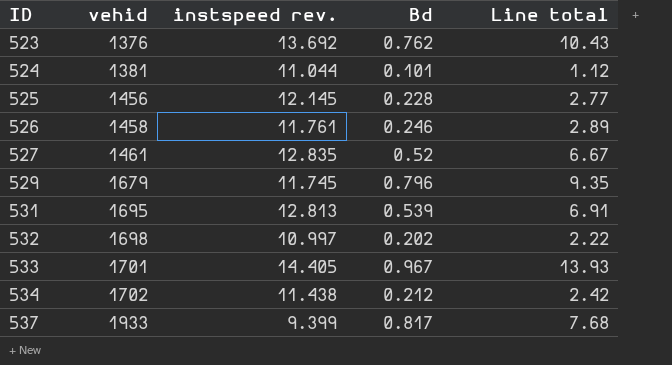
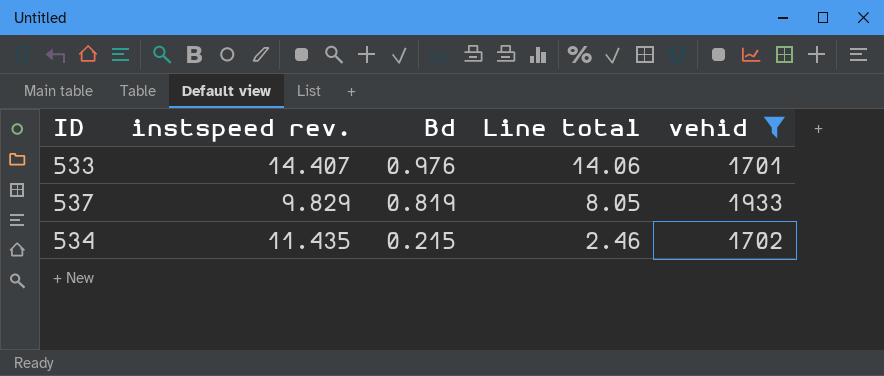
filter: none -> vehid >= 1701
row order: ID ascending -> Bd descending
column vehid | position: 2 -> 5
533 | instspeed rev.: 14.405 -> 14.407
533 | Bd: 0.967 -> 0.976
533 | Line total: 13.93 -> 14.06
537 | instspeed rev.: 9.399 -> 9.829
537 | Bd: 0.817 -> 0.819
537 | Line total: 7.68 -> 8.05
534 | instspeed rev.: 11.438 -> 11.435
534 | Bd: 0.212 -> 0.215
534 | Line total: 2.42 -> 2.46

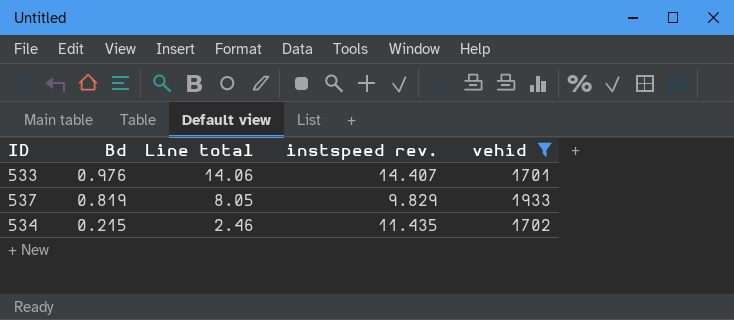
column instspeed rev. | position: 2 -> 4

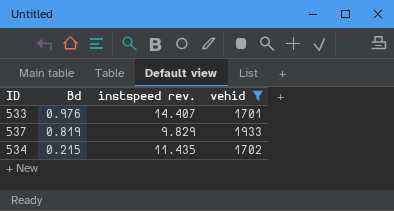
column Line total | formula: [Bd] * [instspeed rev.] -> none

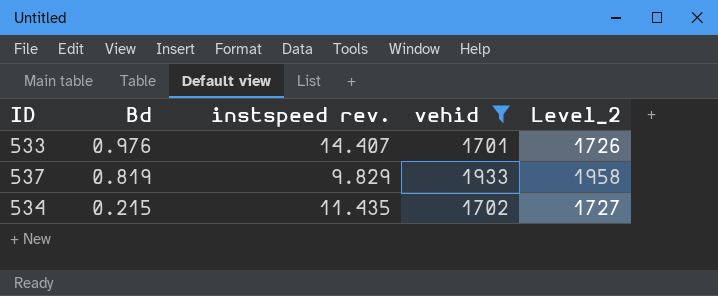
column Level_2 | formula: none -> [vehid] + 25

